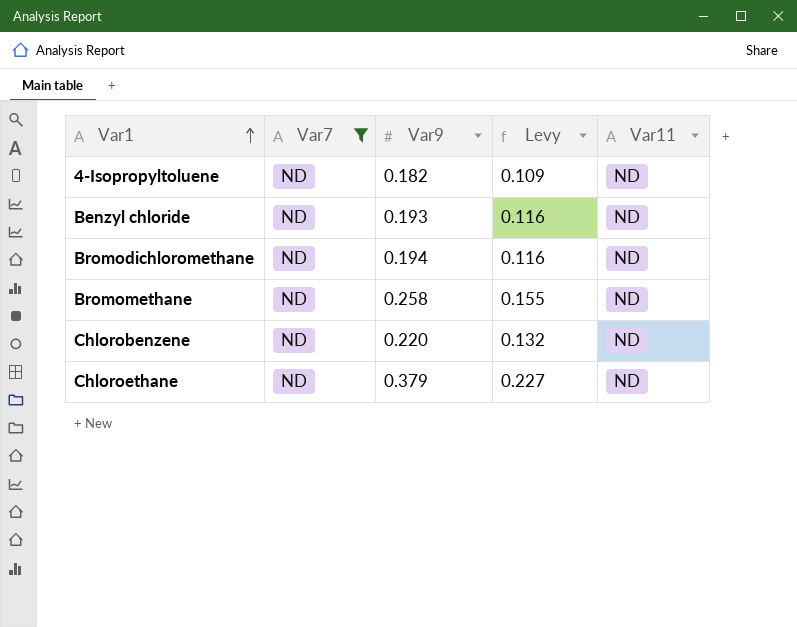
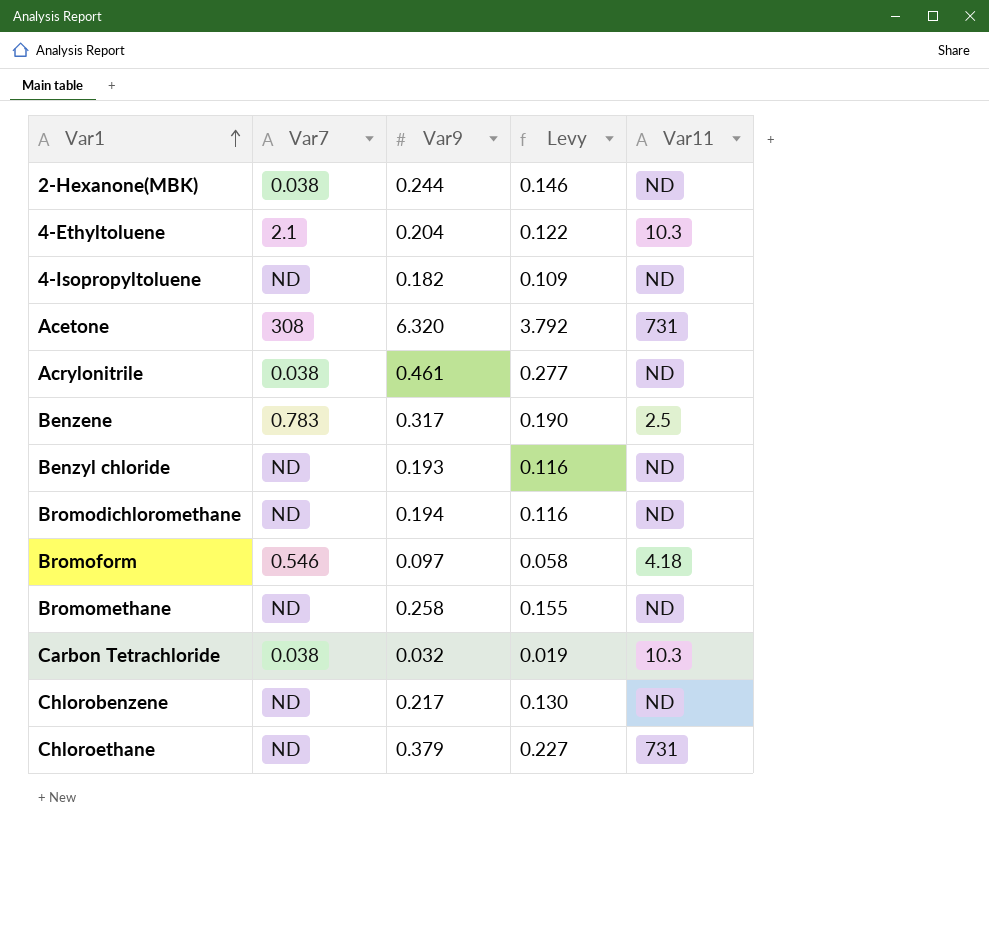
filter: Var7 = ND -> none
Chlorobenzene | Var9: 0.220 -> 0.217
Chlorobenzene | Levy: 0.132 -> 0.130
Chloroethane | Var11: ND -> 731

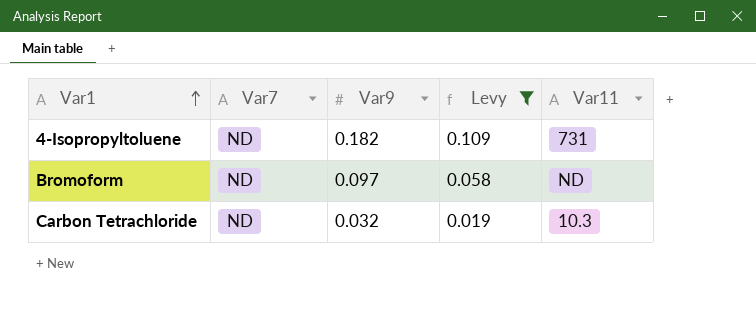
filter: none -> Levy <= 0.109
4-Isopropyltoluene | Var11: ND -> 731
Bromoform | Var7: 0.546 -> ND
Bromoform | Var11: 4.18 -> ND
Carbon Tetrachloride | Var7: 0.038 -> ND

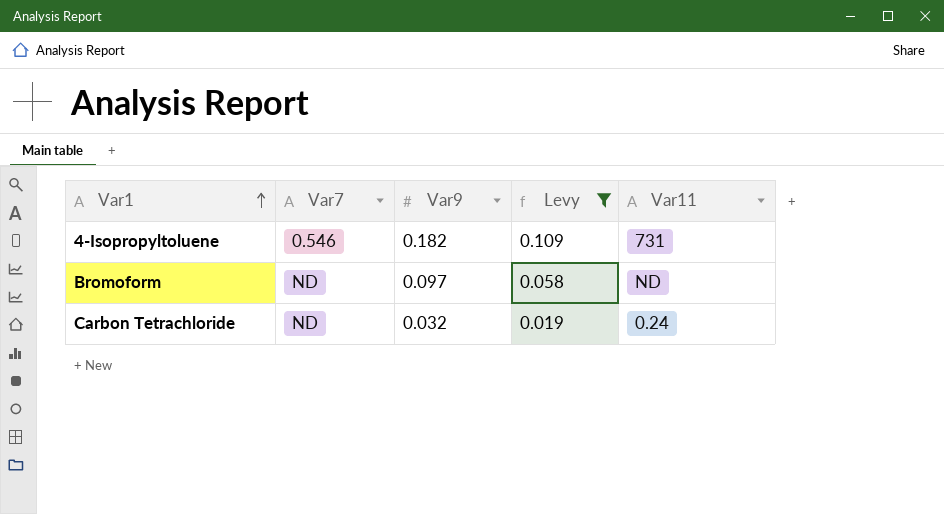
4-Isopropyltoluene | Var7: ND -> 0.546
Carbon Tetrachloride | Var11: 10.3 -> 0.24

